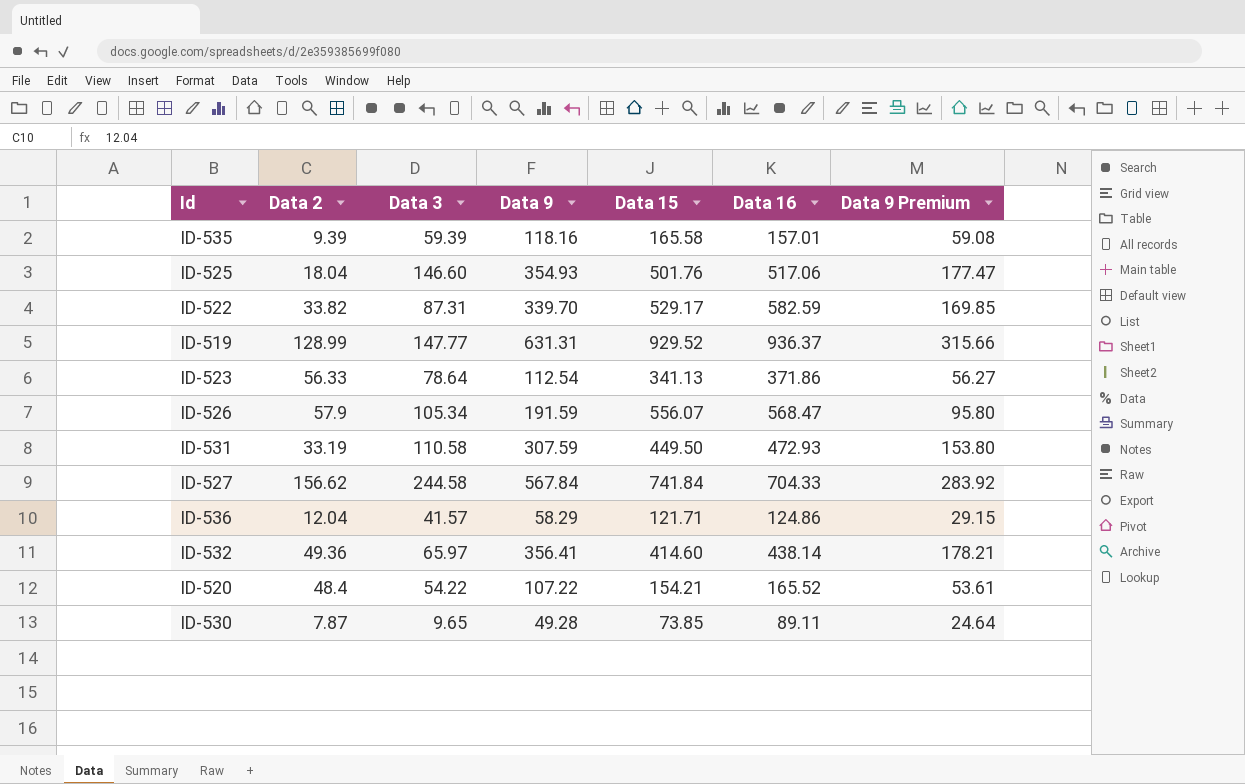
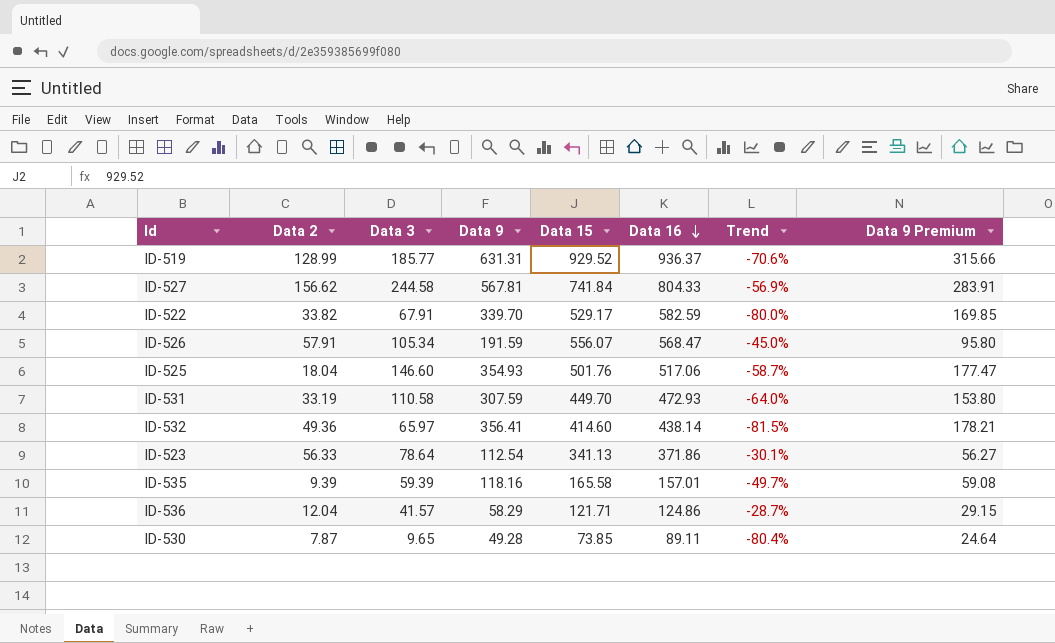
row order: none -> Data 16 descending
column Trend | formula: none -> ([Data 3] - [Data 9]) / [Data 9]
row ID-520: 48.4 | 54.22 | 107.22 | 154.21 | 165.52 | 53.61 -> none
ID-519 | Data 3: 147.77 -> 185.77
ID-527 | Data 9: 567.84 -> 567.81
ID-527 | Data 16: 704.33 -> 804.33
ID-527 | Data 9 Premium: 283.92 -> 283.91
ID-522 | Data 3: 87.31 -> 67.91
ID-526 | Data 2: 57.9 -> 57.91
ID-531 | Data 15: 449.50 -> 449.70

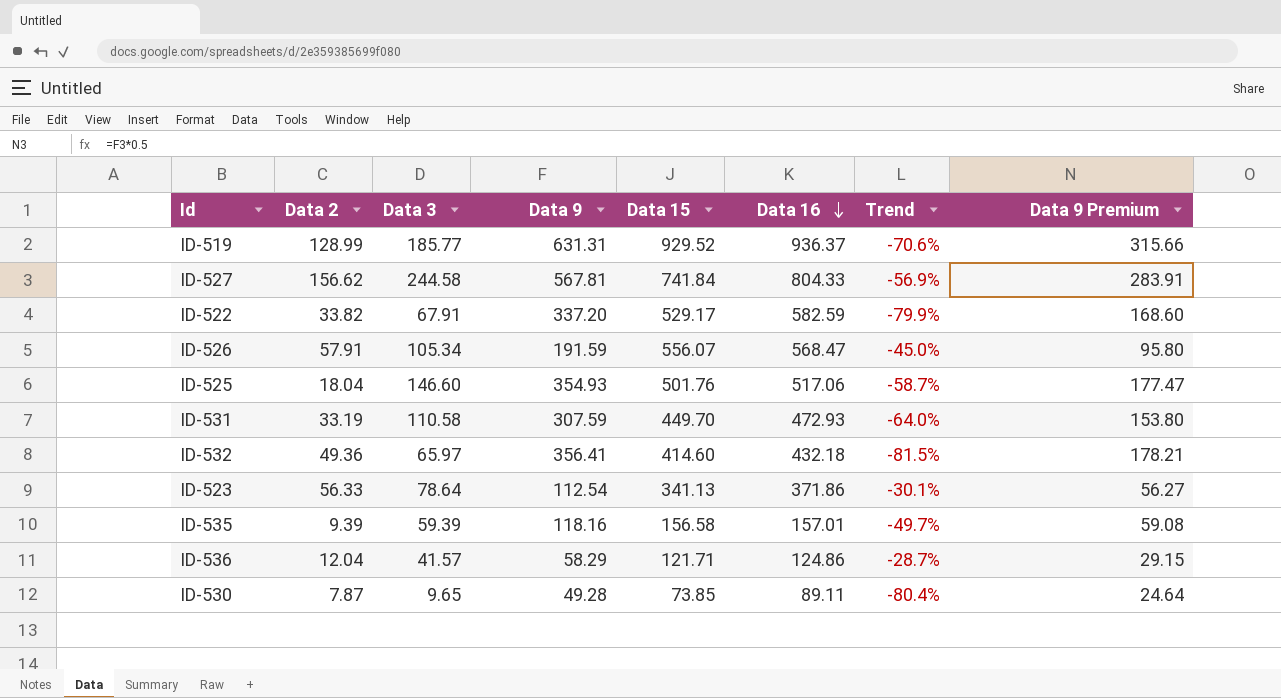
ID-522 | Data 9: 339.70 -> 337.20
ID-522 | Trend: -80.0% -> -79.9%
ID-522 | Data 9 Premium: 169.85 -> 168.60
ID-532 | Data 16: 438.14 -> 432.18
ID-535 | Data 15: 165.58 -> 156.58

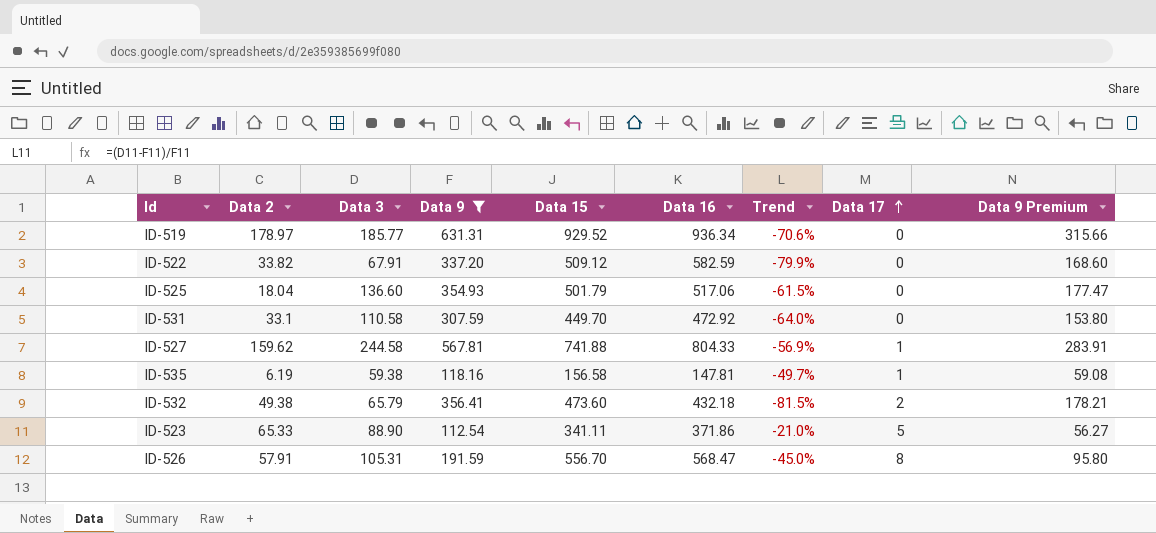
filter: none -> Data 9 >= 112.54
row order: Data 16 descending -> Data 17 ascending
column Data 17 | position: none -> 8
ID-519 | Data 2: 128.99 -> 178.97
ID-519 | Data 16: 936.37 -> 936.34
ID-522 | Data 15: 529.17 -> 509.12
ID-525 | Data 3: 146.60 -> 136.60
ID-525 | Data 15: 501.76 -> 501.79
ID-525 | Trend: -58.7% -> -61.5%
ID-531 | Data 2: 33.19 -> 33.1
ID-531 | Data 16: 472.93 -> 472.92
ID-527 | Data 2: 156.62 -> 159.62
ID-527 | Data 15: 741.84 -> 741.88
ID-535 | Data 2: 9.39 -> 6.19
ID-535 | Data 3: 59.39 -> 59.38
ID-535 | Data 16: 157.01 -> 147.81
ID-532 | Data 2: 49.36 -> 49.38
ID-532 | Data 3: 65.97 -> 65.79
ID-532 | Data 15: 414.60 -> 473.60
ID-523 | Data 2: 56.33 -> 65.33
ID-523 | Data 3: 78.64 -> 88.90
ID-523 | Data 15: 341.13 -> 341.11
ID-523 | Trend: -30.1% -> -21.0%
ID-526 | Data 3: 105.34 -> 105.31
ID-526 | Data 15: 556.07 -> 556.70

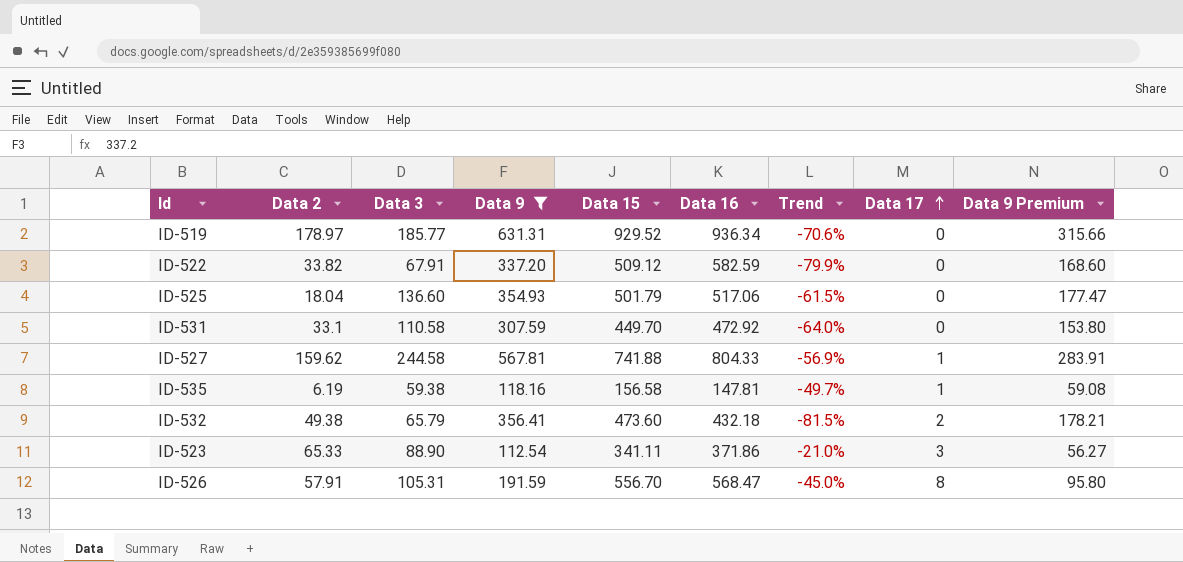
ID-523 | Data 17: 5 -> 3

